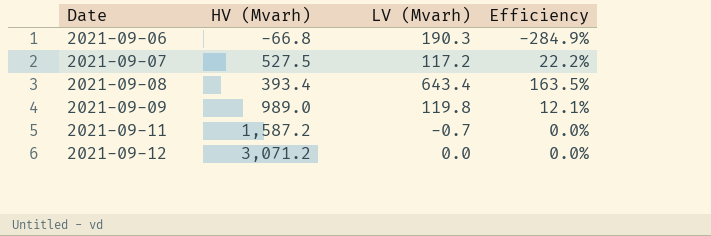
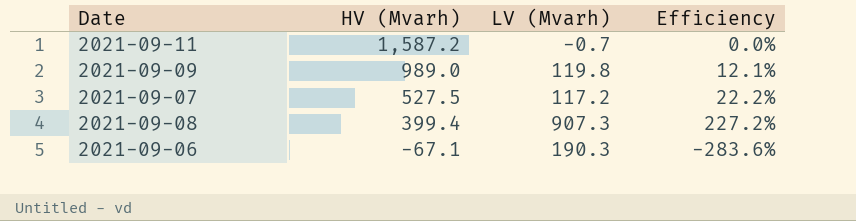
row order: Date ascending -> HV (Mvarh) descending
row 2021-09-12: 3,071.2 | 0.0 | 0.0% -> none
2021-09-08 | HV (Mvarh): 393.4 -> 399.4
2021-09-08 | LV (Mvarh): 643.4 -> 907.3
2021-09-08 | Efficiency: 163.5% -> 227.2%
2021-09-06 | HV (Mvarh): -66.8 -> -67.1
2021-09-06 | Efficiency: -284.9% -> -283.6%

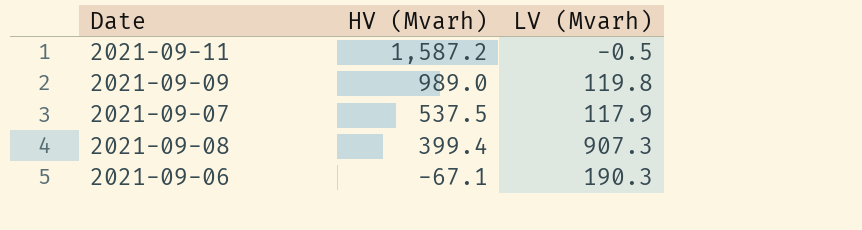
column Efficiency | formula: [LV (Mvarh)] / [HV (Mvarh)] -> none
2021-09-11 | LV (Mvarh): -0.7 -> -0.5
2021-09-07 | HV (Mvarh): 527.5 -> 537.5
2021-09-07 | LV (Mvarh): 117.2 -> 117.9

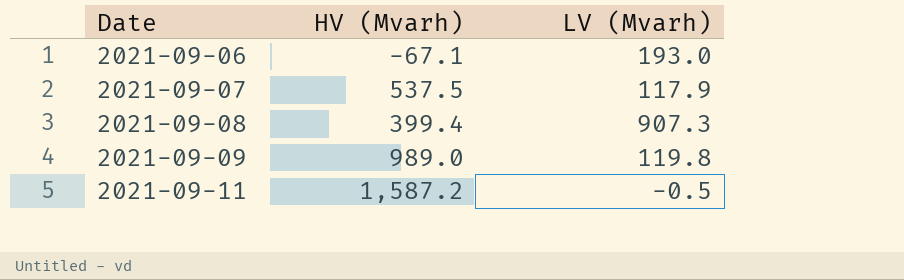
row order: HV (Mvarh) descending -> Date ascending
2021-09-06 | LV (Mvarh): 190.3 -> 193.0

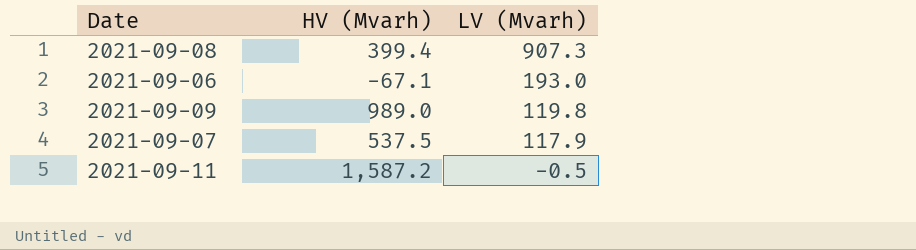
row order: Date ascending -> LV (Mvarh) descending

